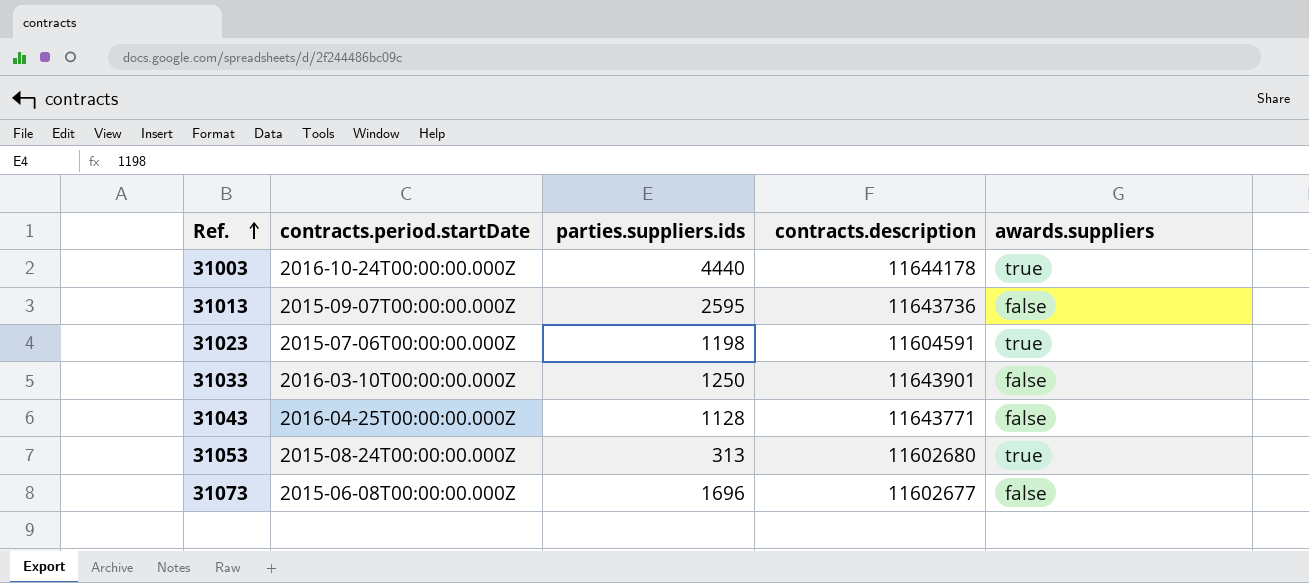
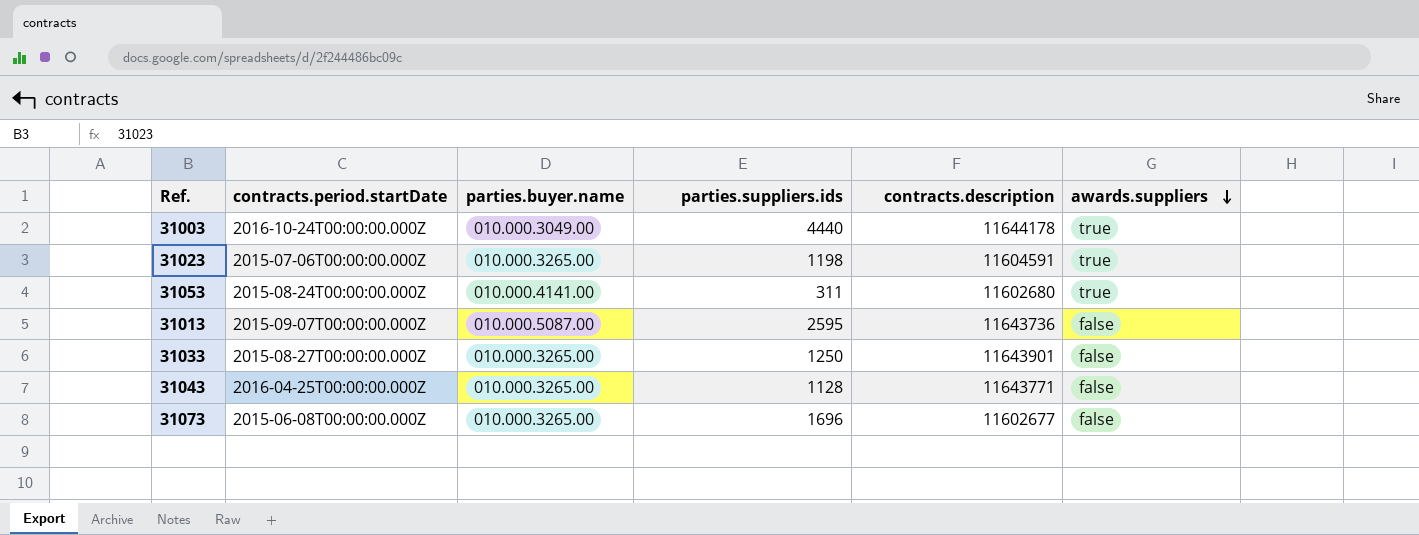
row order: Ref. ascending -> awards.suppliers descending
column parties.buyer.name | position: none -> 3
31053 | parties.suppliers.ids: 313 -> 311
31033 | contracts.period.startDate: 2016-03-10T00:00:00.000Z -> 2015-08-27T00:00:00.000Z

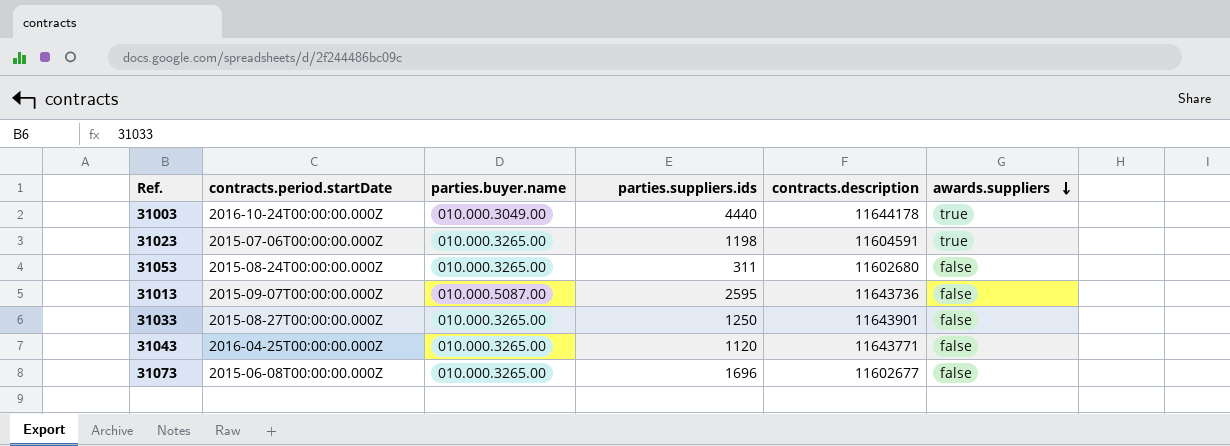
31053 | parties.buyer.name: 010.000.4141.00 -> 010.000.3265.00
31053 | awards.suppliers: true -> false
31043 | parties.suppliers.ids: 1128 -> 1120

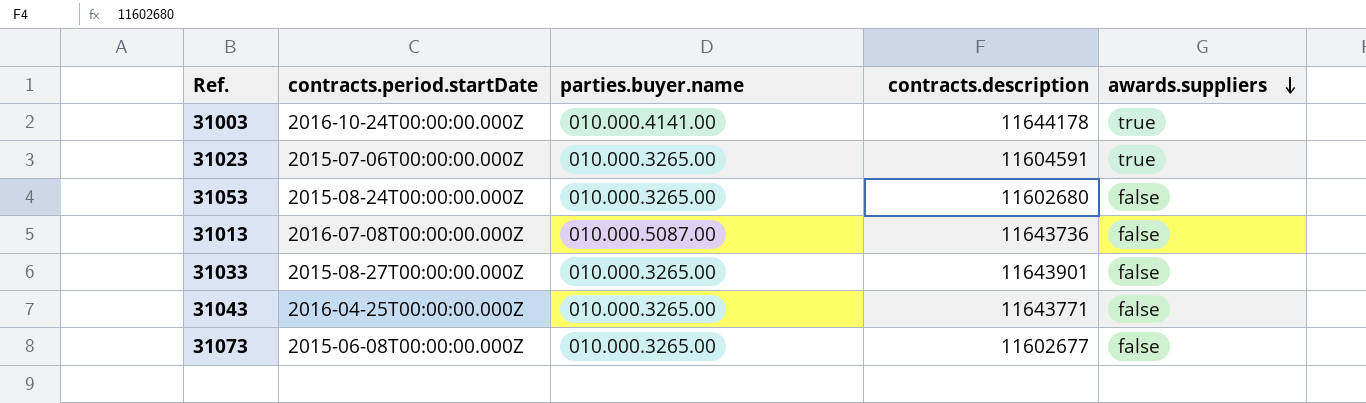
column parties.suppliers.ids | position: 4 -> none
31003 | parties.buyer.name: 010.000.3049.00 -> 010.000.4141.00
31013 | contracts.period.startDate: 2015-09-07T00:00:00.000Z -> 2016-07-08T00:00:00.000Z

